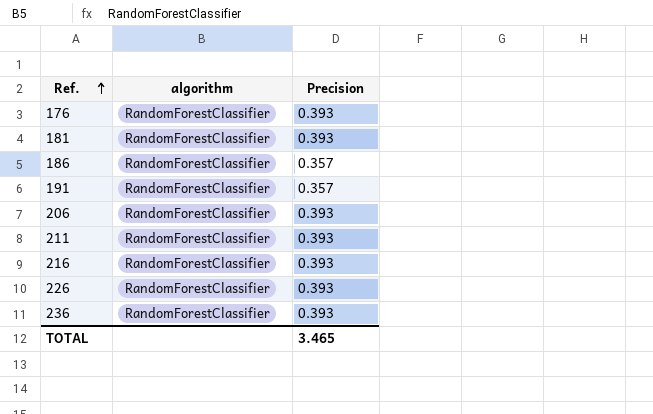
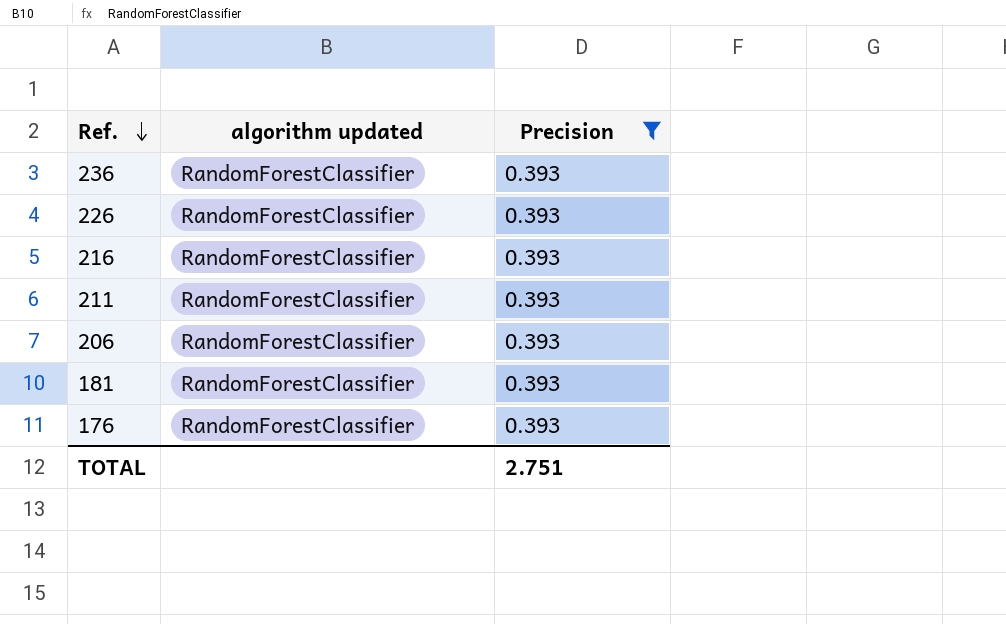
filter: none -> Precision = 0.393
row order: Ref. ascending -> Ref. descending
column name: algorithm -> algorithm updated
TOTAL | Precision: 3.465 -> 2.751

